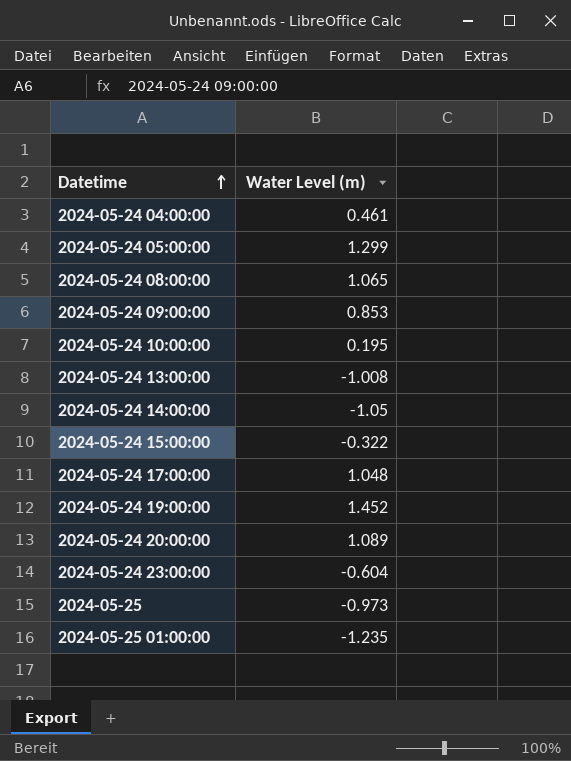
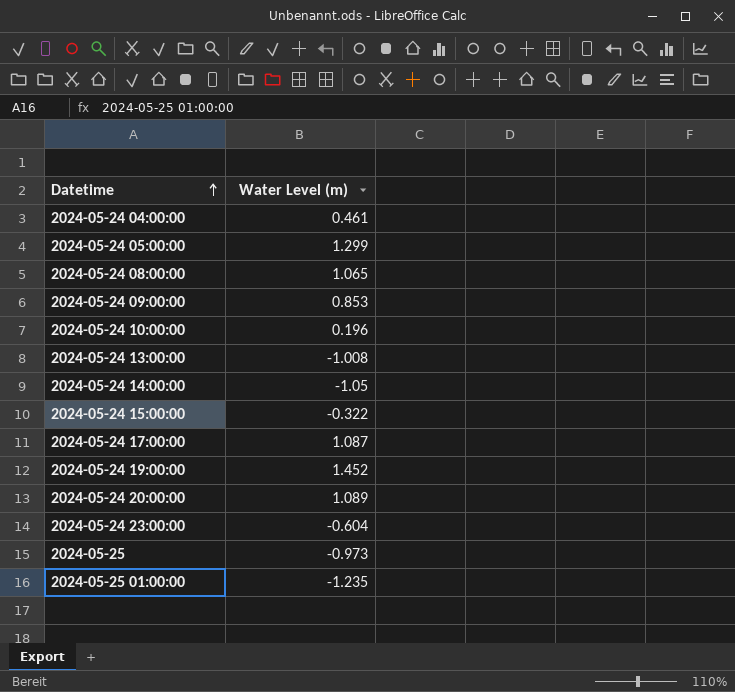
2024-05-24 10:00:00 | Water Level (m): 0.195 -> 0.196
2024-05-24 17:00:00 | Water Level (m): 1.048 -> 1.087

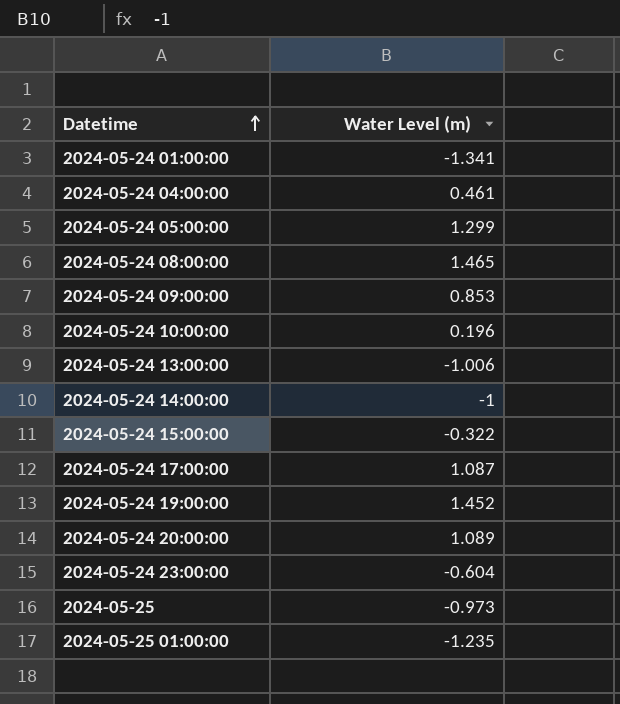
row 2024-05-24 01:00:00: none -> -1.341
2024-05-24 08:00:00 | Water Level (m): 1.065 -> 1.465
2024-05-24 13:00:00 | Water Level (m): -1.008 -> -1.006
2024-05-24 14:00:00 | Water Level (m): -1.05 -> -1

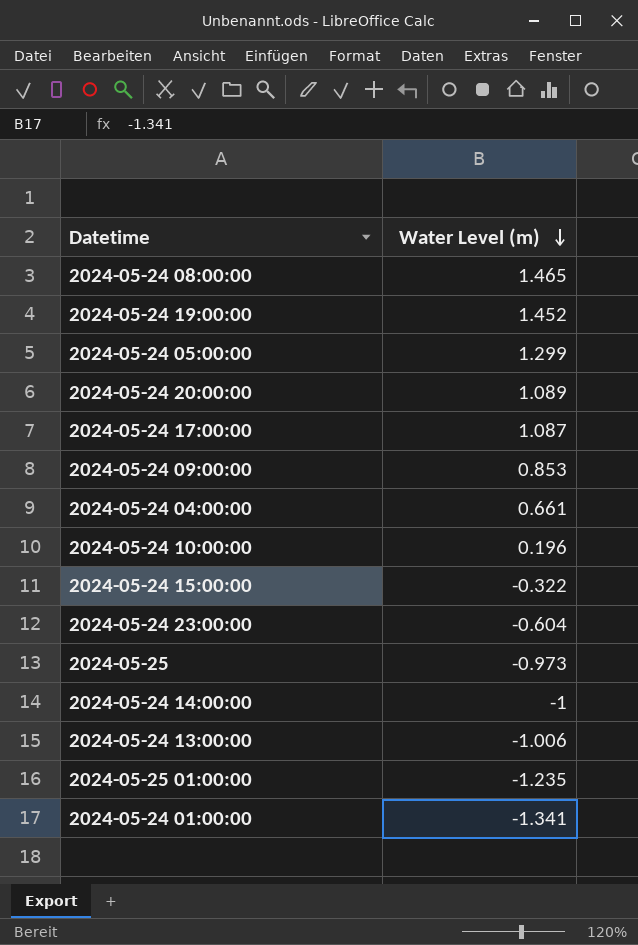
row order: Datetime ascending -> Water Level (m) descending
2024-05-24 04:00:00 | Water Level (m): 0.461 -> 0.661

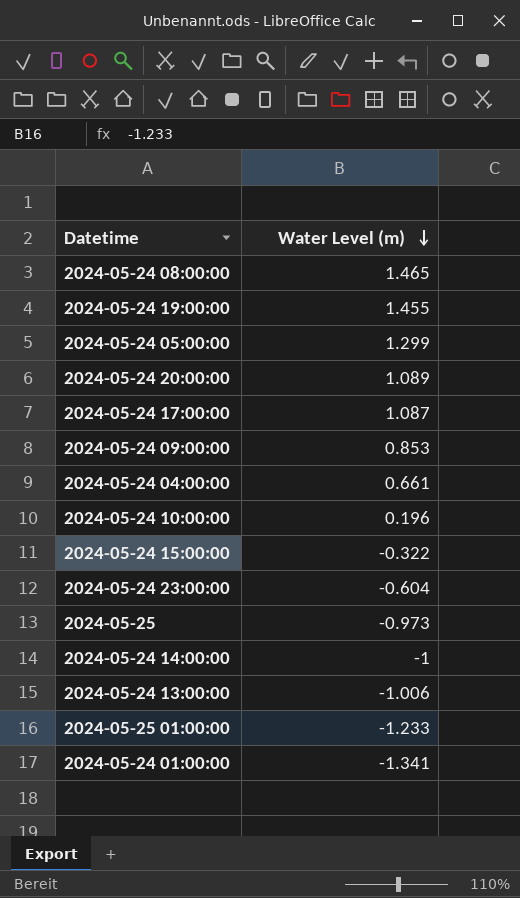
2024-05-24 19:00:00 | Water Level (m): 1.452 -> 1.455
2024-05-25 01:00:00 | Water Level (m): -1.235 -> -1.233

